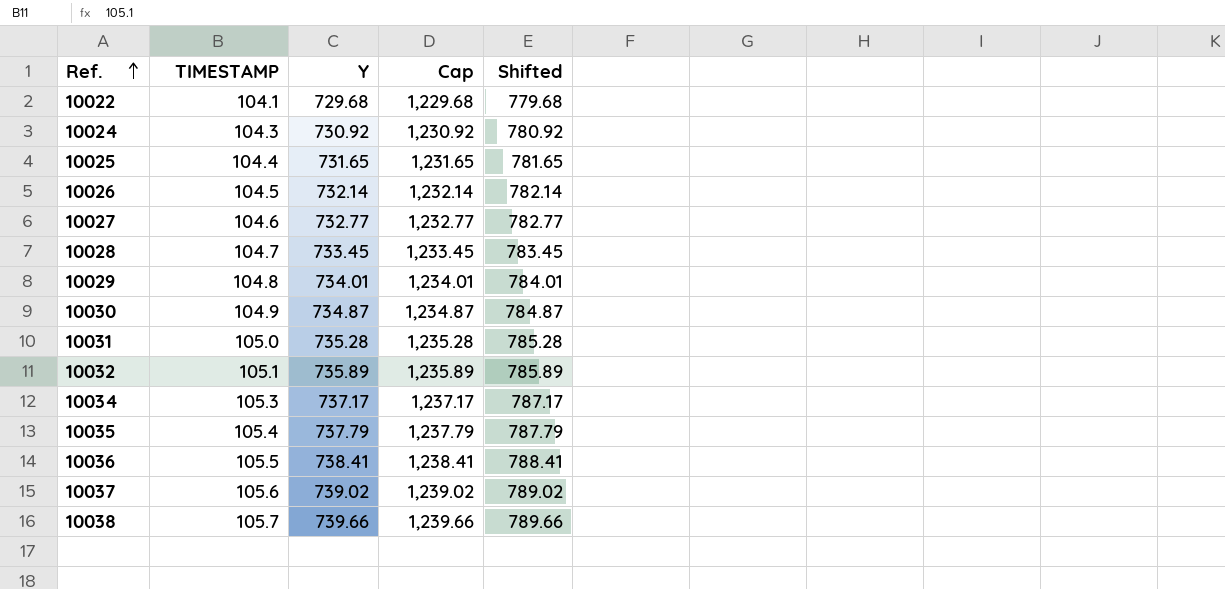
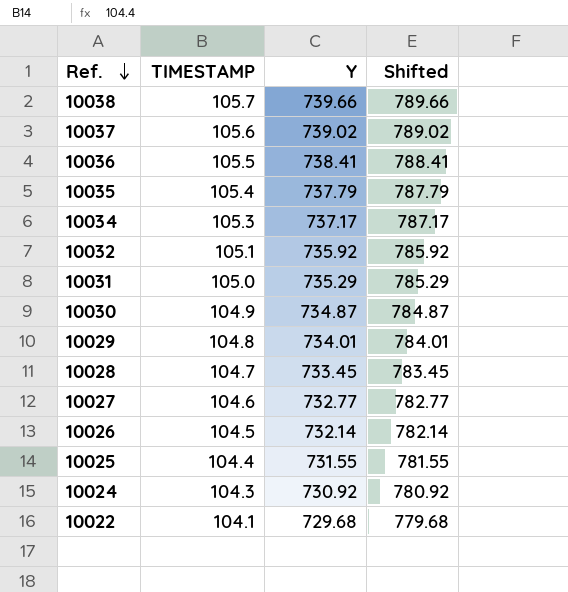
row order: Ref. ascending -> Ref. descending
column Cap | formula: [Y] + 500 -> none
10032 | Y: 735.89 -> 735.92
10032 | Shifted: 785.89 -> 785.92
10031 | Y: 735.28 -> 735.29
10031 | Shifted: 785.28 -> 785.29
10025 | Y: 731.65 -> 731.55
10025 | Shifted: 781.65 -> 781.55

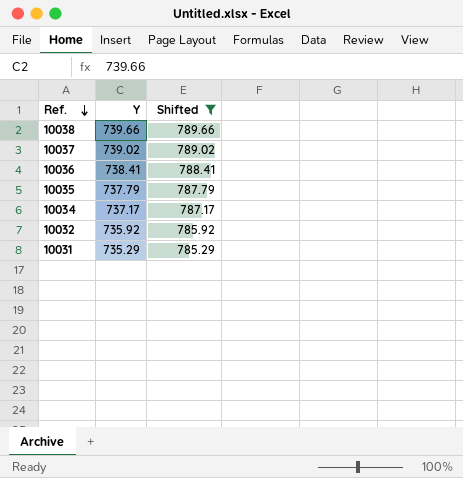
filter: none -> Shifted >= 785.29
column TIMESTAMP | position: 2 -> none

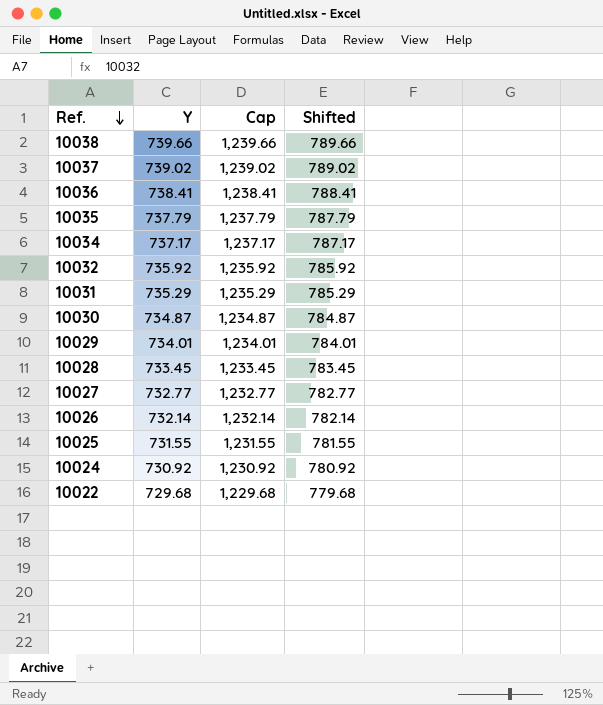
filter: Shifted >= 785.29 -> none
column Cap | formula: none -> [Y] + 500

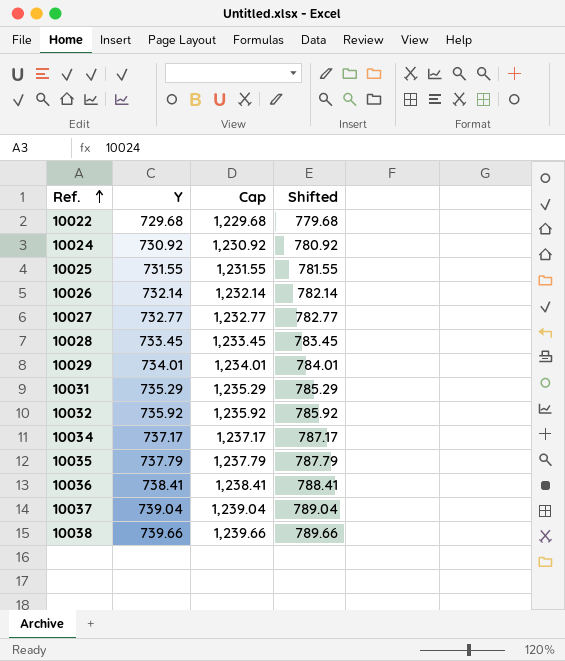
row order: Ref. descending -> Ref. ascending
row 10030: 734.87 | 1,234.87 | 784.87 -> none
10037 | Y: 739.02 -> 739.04
10037 | Cap: 1,239.02 -> 1,239.04
10037 | Shifted: 789.02 -> 789.04

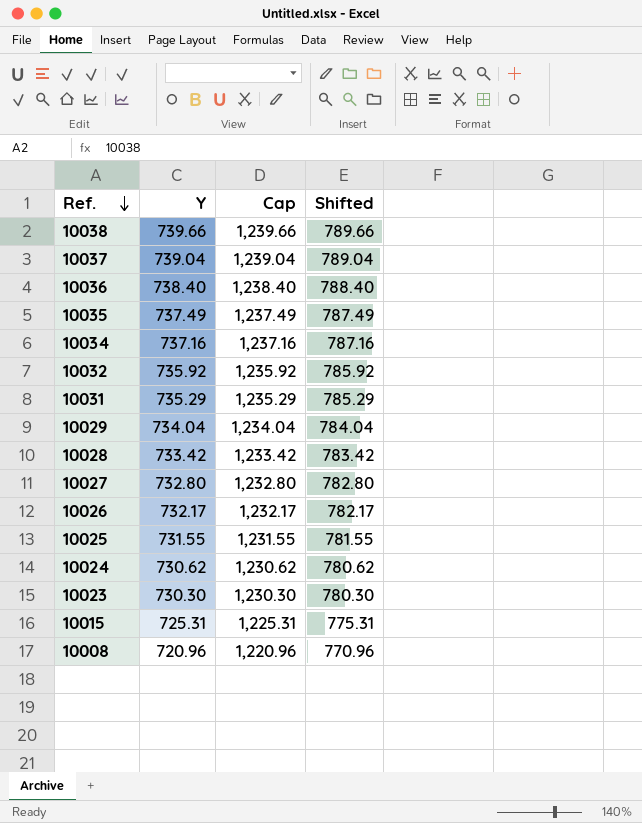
row order: Ref. ascending -> Ref. descending
row 10022: 729.68 | 1,229.68 | 779.68 -> none
10036 | Y: 738.41 -> 738.40
10036 | Cap: 1,238.41 -> 1,238.40
10036 | Shifted: 788.41 -> 788.40
10035 | Y: 737.79 -> 737.49
10035 | Cap: 1,237.79 -> 1,237.49
10035 | Shifted: 787.79 -> 787.49
10034 | Y: 737.17 -> 737.16
10034 | Cap: 1,237.17 -> 1,237.16
10034 | Shifted: 787.17 -> 787.16
10029 | Y: 734.01 -> 734.04
10029 | Cap: 1,234.01 -> 1,234.04
10029 | Shifted: 784.01 -> 784.04
10028 | Y: 733.45 -> 733.42
10028 | Cap: 1,233.45 -> 1,233.42
10028 | Shifted: 783.45 -> 783.42
10027 | Y: 732.77 -> 732.80
10027 | Cap: 1,232.77 -> 1,232.80
10027 | Shifted: 782.77 -> 782.80
10026 | Y: 732.14 -> 732.17
10026 | Cap: 1,232.14 -> 1,232.17
10026 | Shifted: 782.14 -> 782.17
10024 | Y: 730.92 -> 730.62
10024 | Cap: 1,230.92 -> 1,230.62
10024 | Shifted: 780.92 -> 780.62
row 10023: none -> 730.30 | 1,230.30 | 780.30
row 10015: none -> 725.31 | 1,225.31 | 775.31
row 10008: none -> 720.96 | 1,220.96 | 770.96

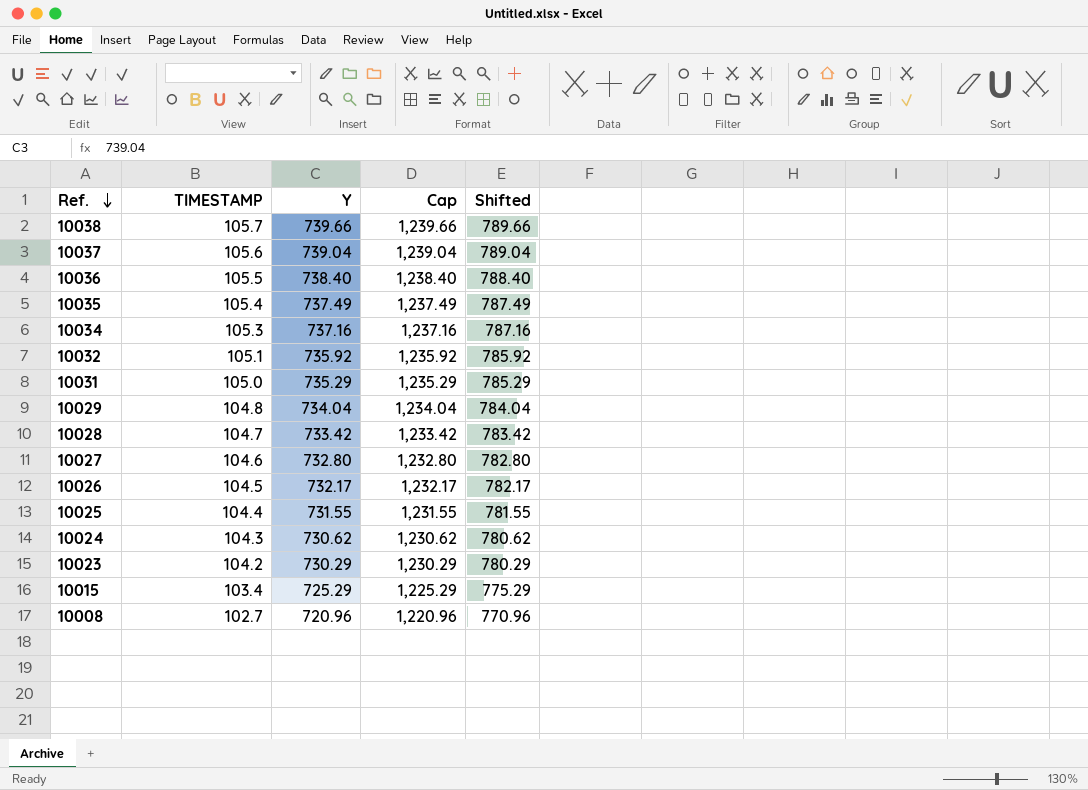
column TIMESTAMP | position: none -> 2
10023 | Y: 730.30 -> 730.29
10023 | Cap: 1,230.30 -> 1,230.29
10023 | Shifted: 780.30 -> 780.29
10015 | Y: 725.31 -> 725.29
10015 | Cap: 1,225.31 -> 1,225.29
10015 | Shifted: 775.31 -> 775.29

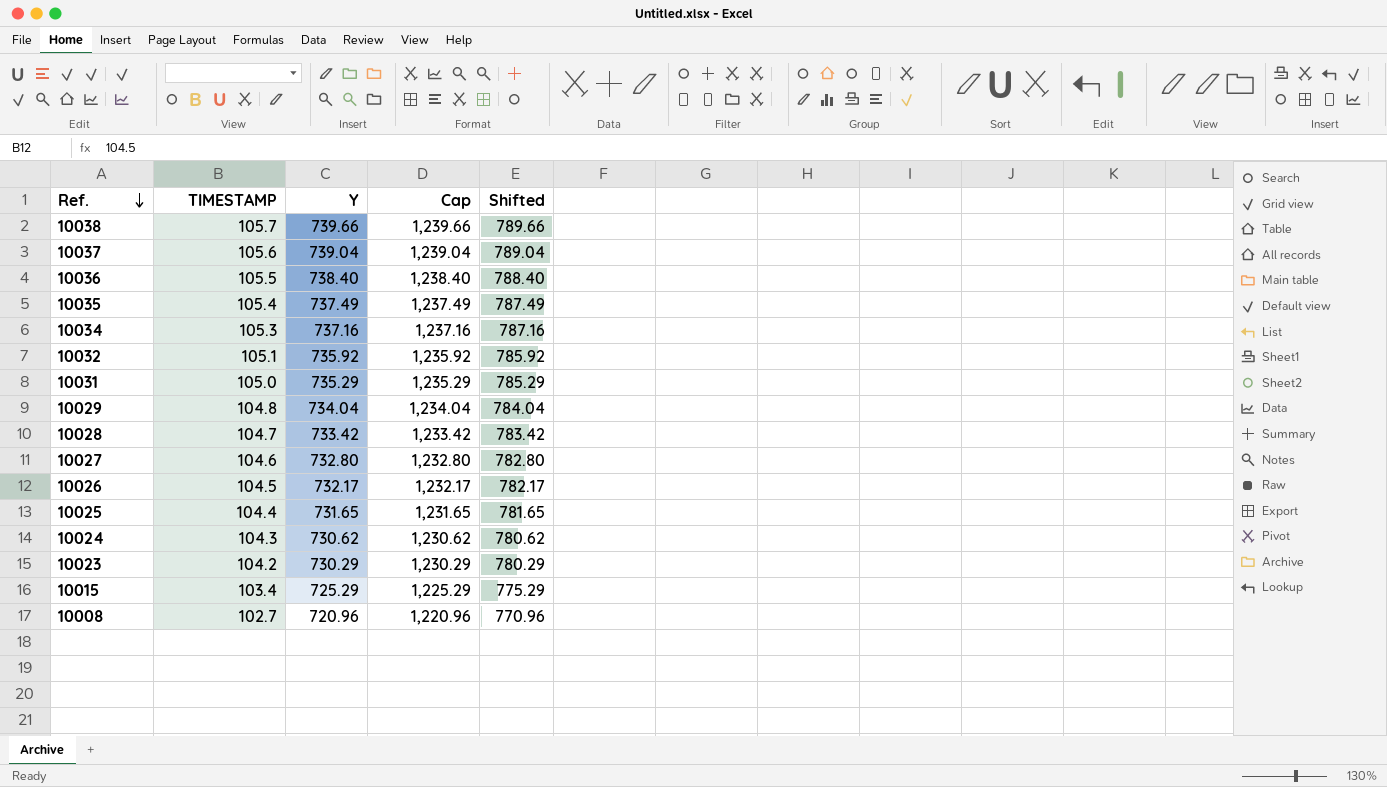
10025 | Y: 731.55 -> 731.65
10025 | Cap: 1,231.55 -> 1,231.65
10025 | Shifted: 781.55 -> 781.65

